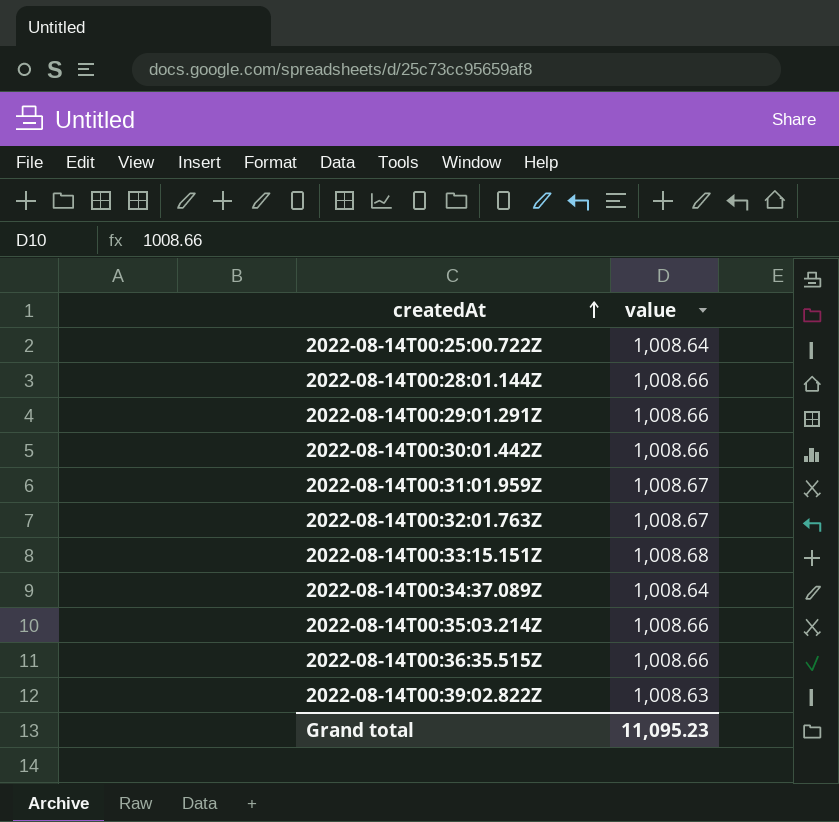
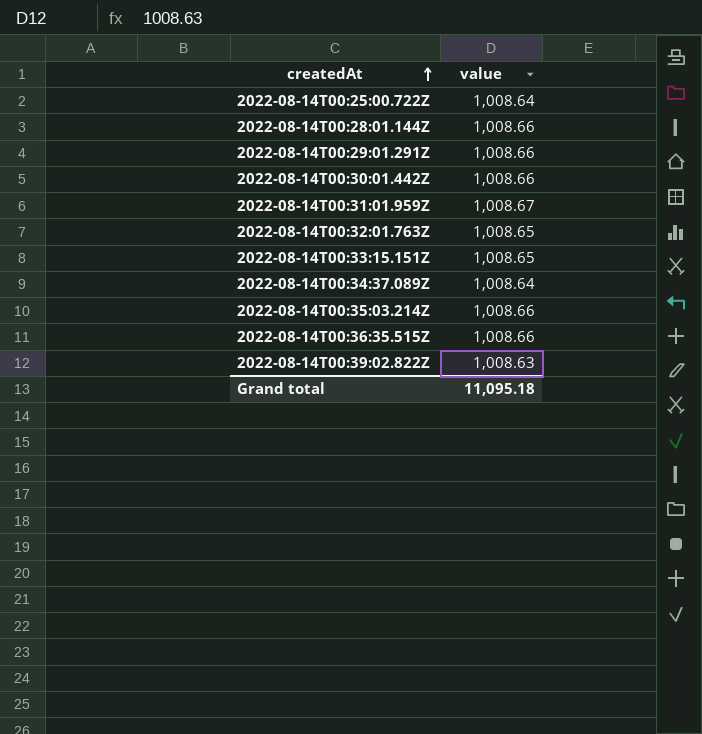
2022-08-14T00:32:01.763Z | value: 1,008.67 -> 1,008.65
2022-08-14T00:33:15.151Z | value: 1,008.68 -> 1,008.65
Grand total | value: 11,095.23 -> 11,095.18

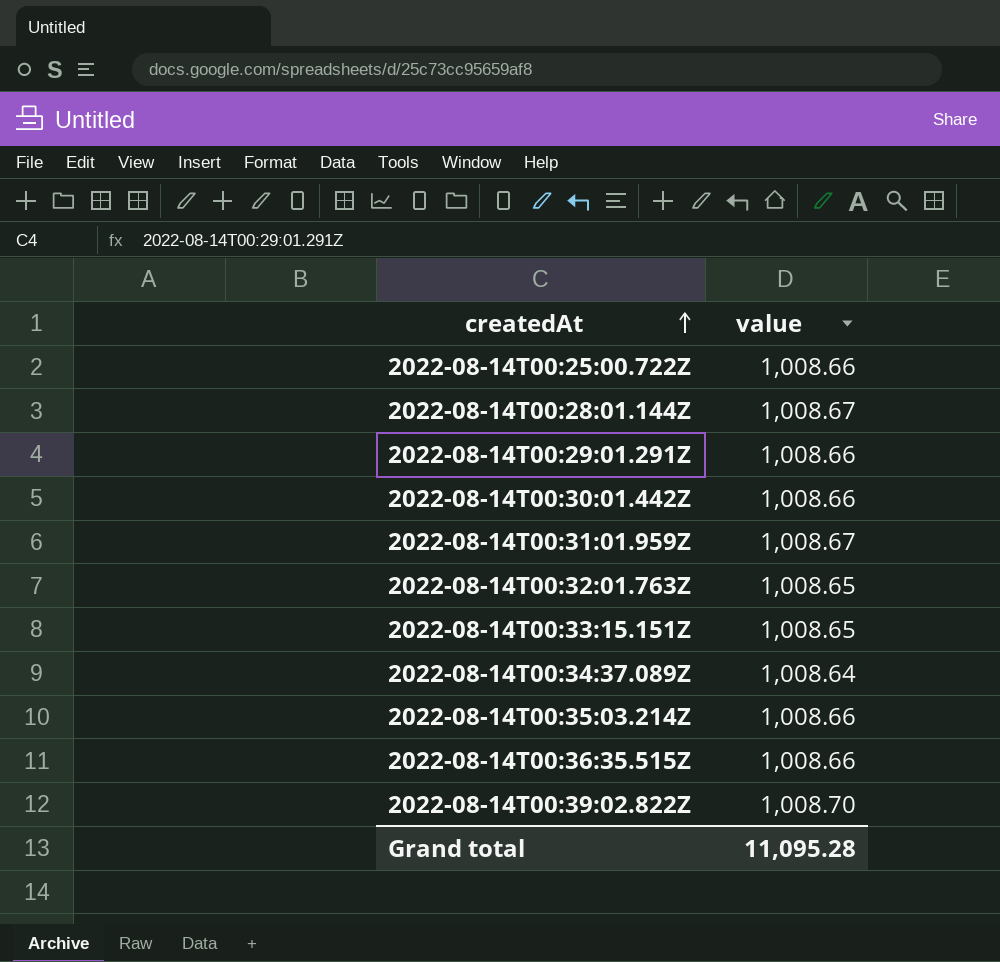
2022-08-14T00:25:00.722Z | value: 1,008.64 -> 1,008.66
2022-08-14T00:28:01.144Z | value: 1,008.66 -> 1,008.67
2022-08-14T00:39:02.822Z | value: 1,008.63 -> 1,008.70
Grand total | value: 11,095.18 -> 11,095.28

